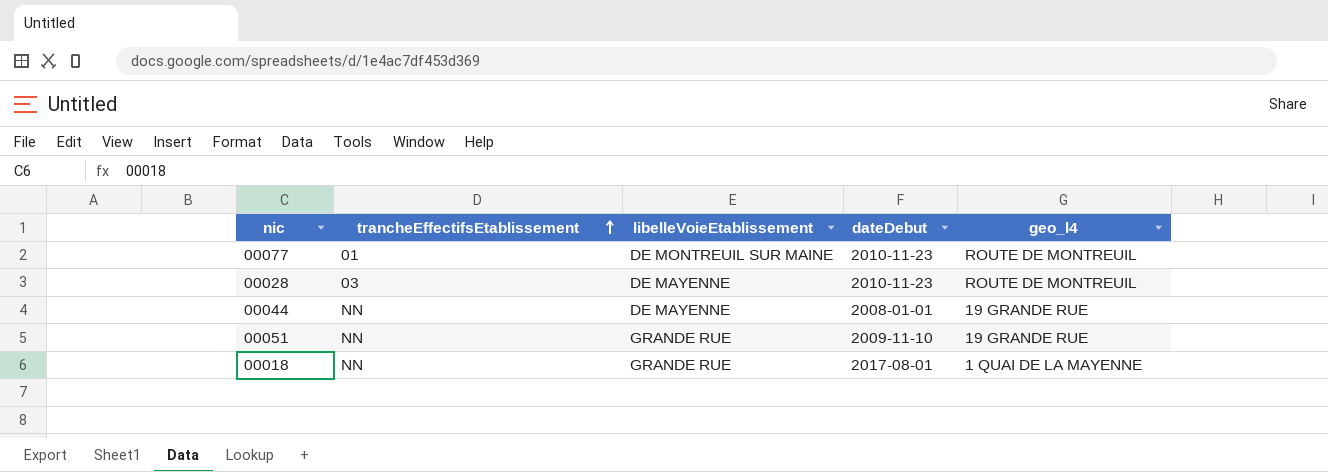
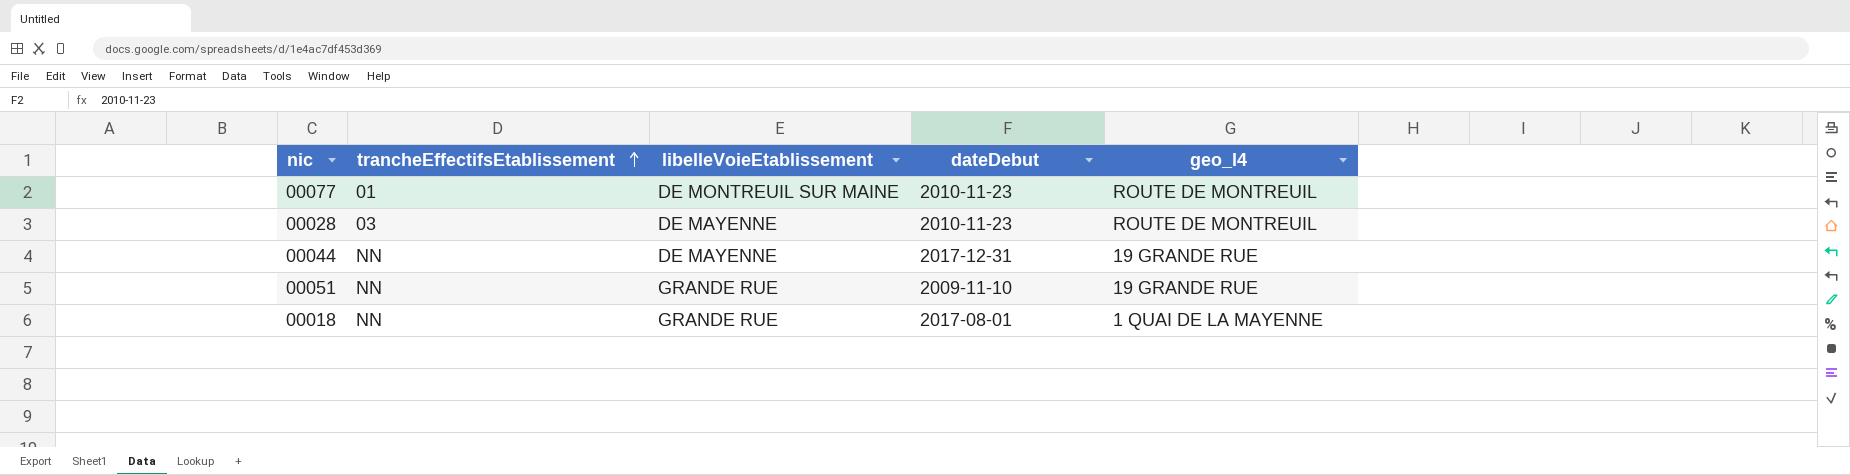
00044 | dateDebut: 2008-01-01 -> 2017-12-31

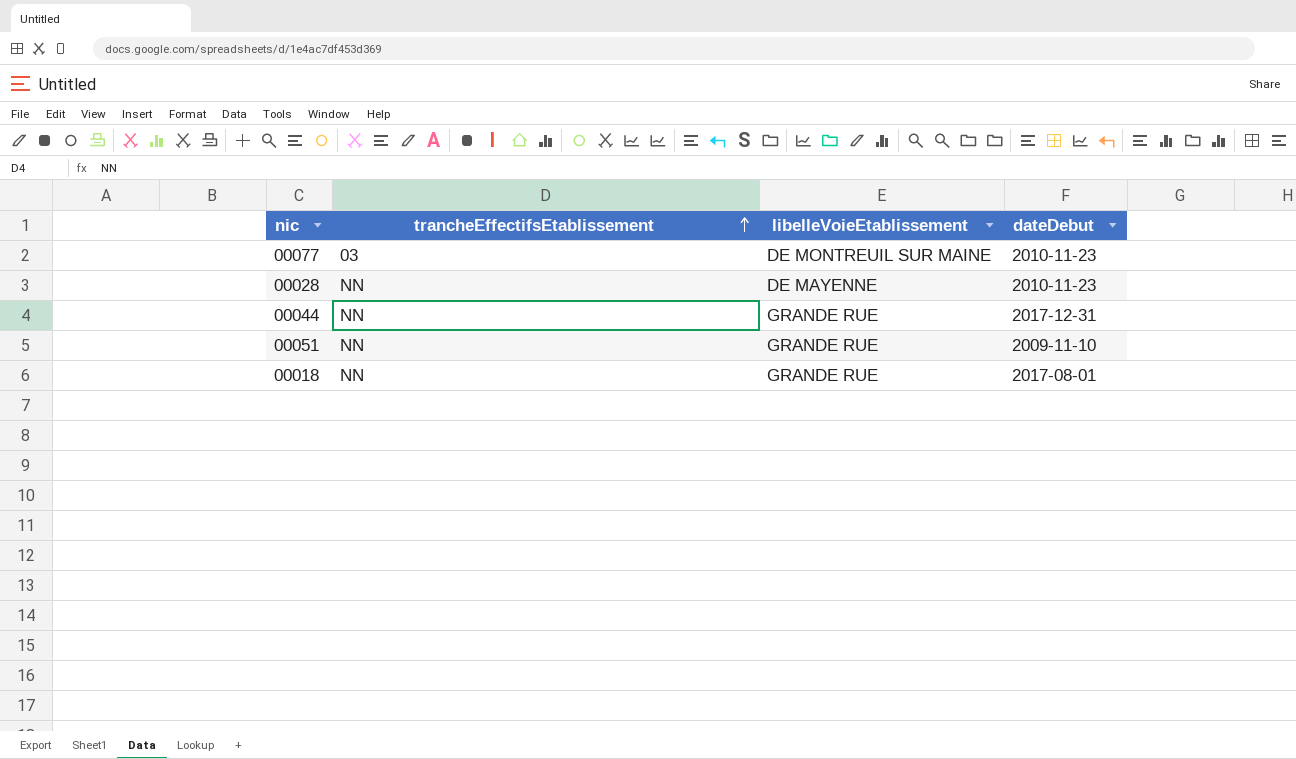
column geo_l4 | position: 5 -> none
00077 | trancheEffectifsEtablissement: 01 -> 03
00028 | trancheEffectifsEtablissement: 03 -> NN
00044 | libelleVoieEtablissement: DE MAYENNE -> GRANDE RUE

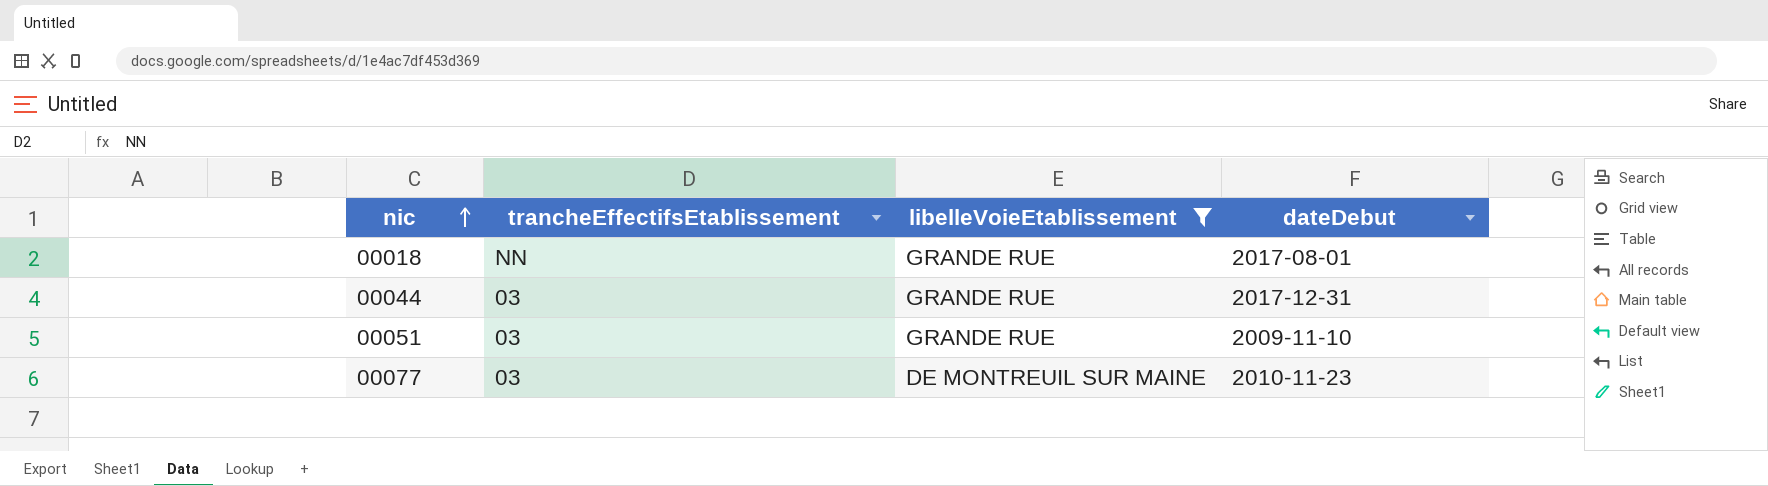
filter: none -> libelleVoieEtablissement != DE MAYENNE
row order: trancheEffectifsEtablissement ascending -> nic ascending
00044 | trancheEffectifsEtablissement: NN -> 03
00051 | trancheEffectifsEtablissement: NN -> 03

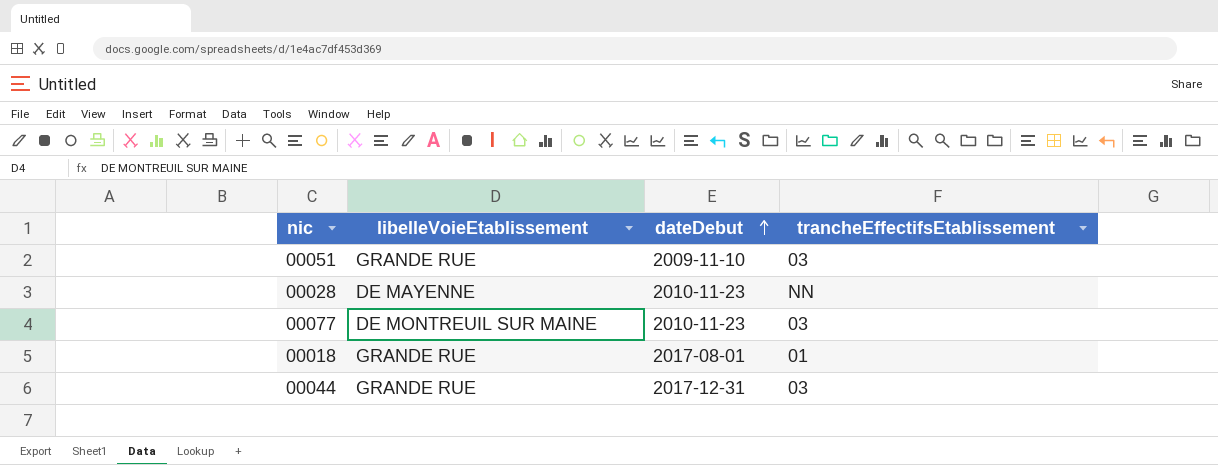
filter: libelleVoieEtablissement != DE MAYENNE -> none
row order: nic ascending -> dateDebut ascending
column trancheEffectifsEtablissement | position: 2 -> 4
00018 | trancheEffectifsEtablissement: NN -> 01

